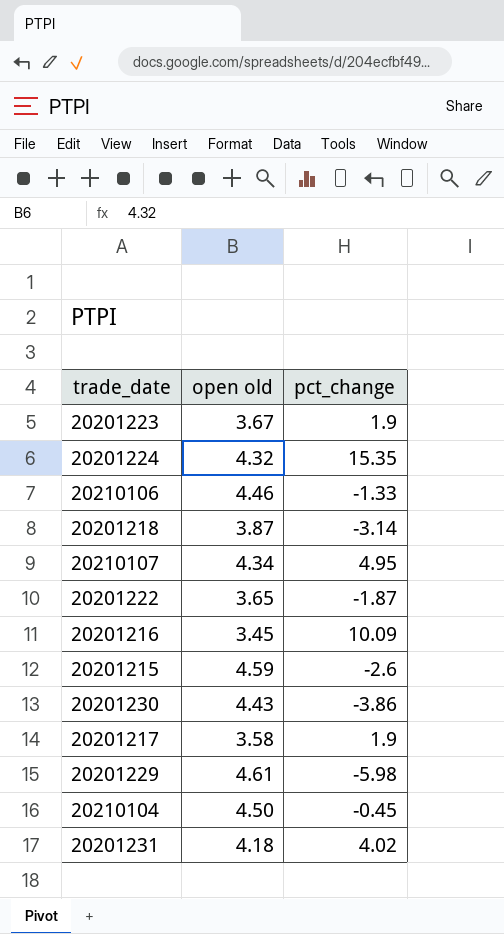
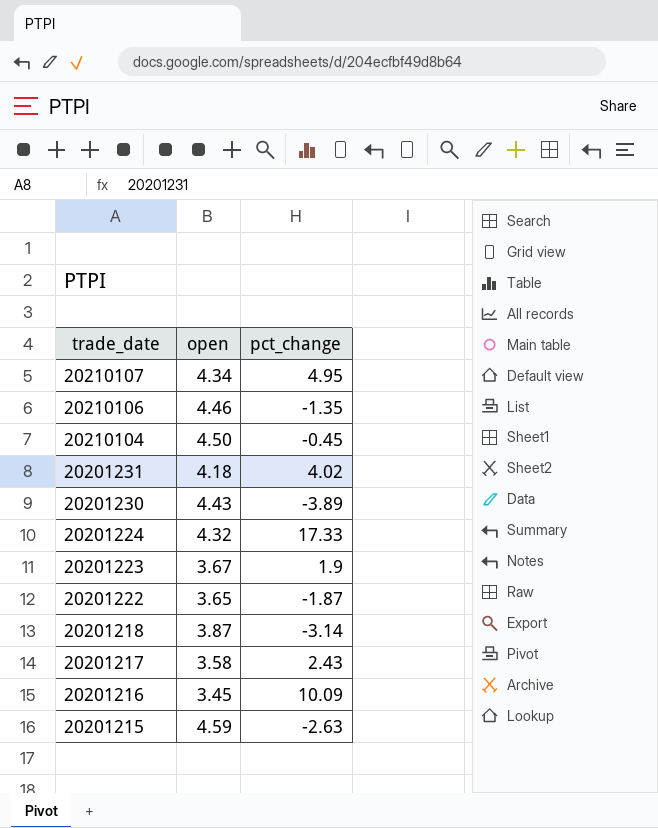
row order: none -> trade_date descending
column name: open old -> open
row 20201229: 4.61 | -5.98 -> none
20210106 | pct_change: -1.33 -> -1.35
20201230 | pct_change: -3.86 -> -3.89
20201224 | pct_change: 15.35 -> 17.33
20201217 | pct_change: 1.9 -> 2.43
20201215 | pct_change: -2.6 -> -2.63

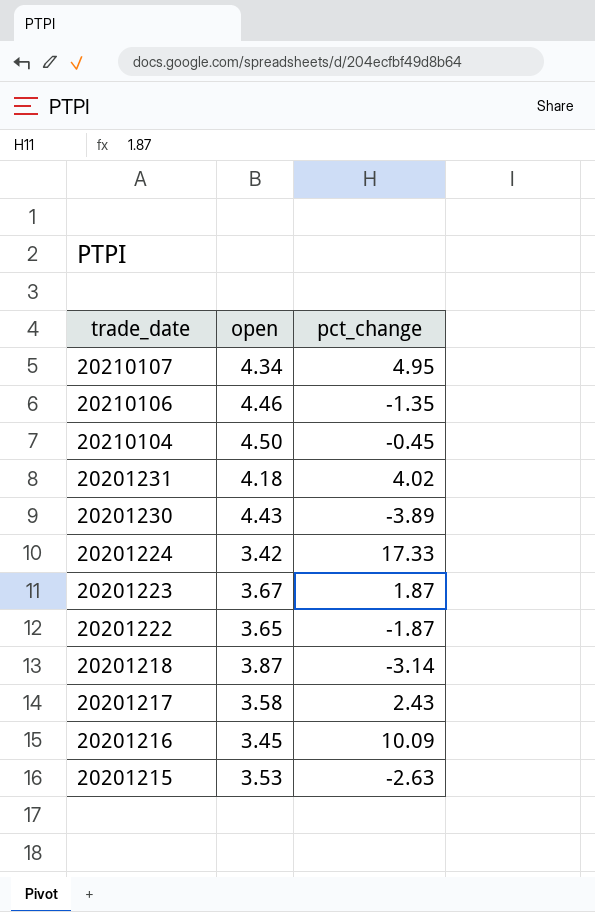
20201224 | open: 4.32 -> 3.42
20201223 | pct_change: 1.9 -> 1.87
20201215 | open: 4.59 -> 3.53

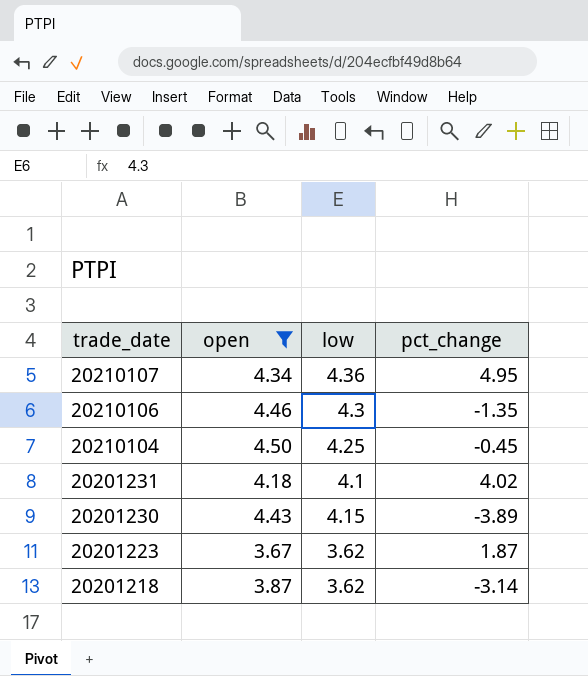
filter: none -> open >= 3.67
column low | position: none -> 3

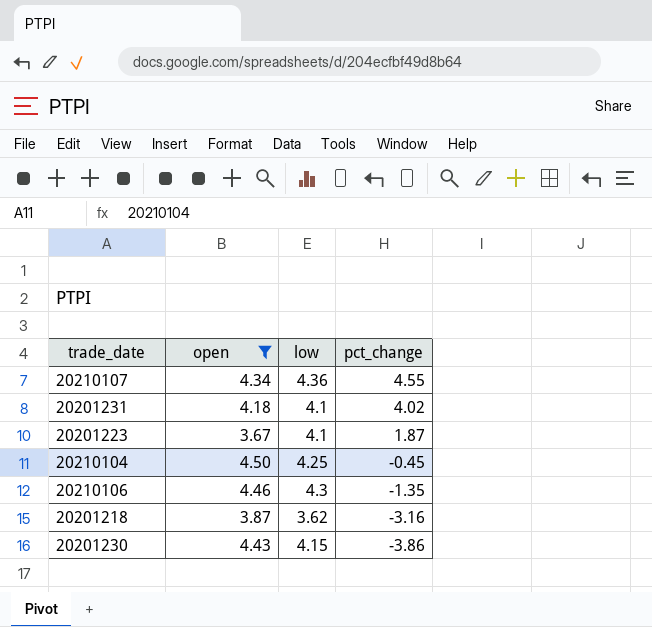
row order: trade_date descending -> pct_change descending
20210107 | pct_change: 4.95 -> 4.55
20201223 | low: 3.62 -> 4.1
20201218 | pct_change: -3.14 -> -3.16
20201230 | pct_change: -3.89 -> -3.86

